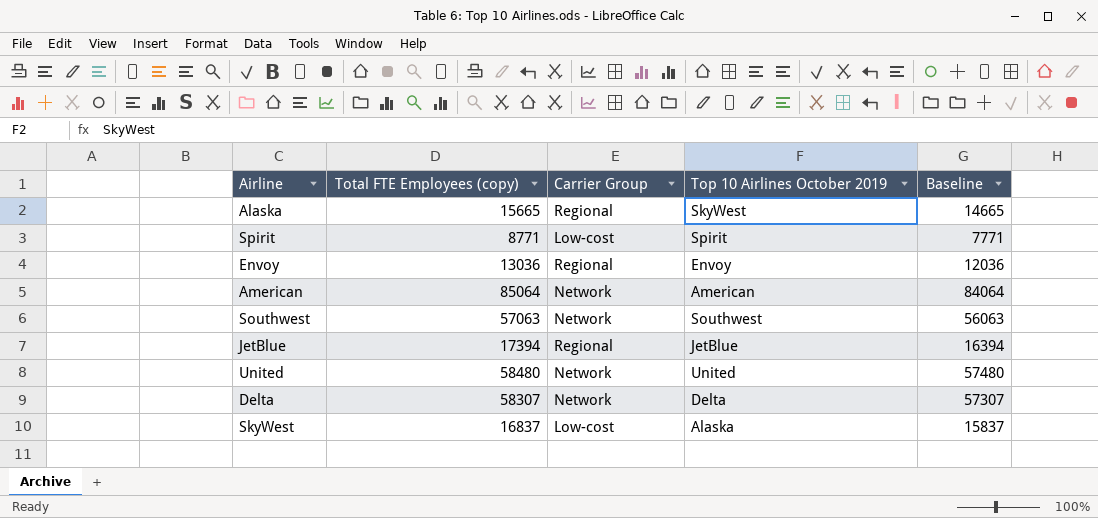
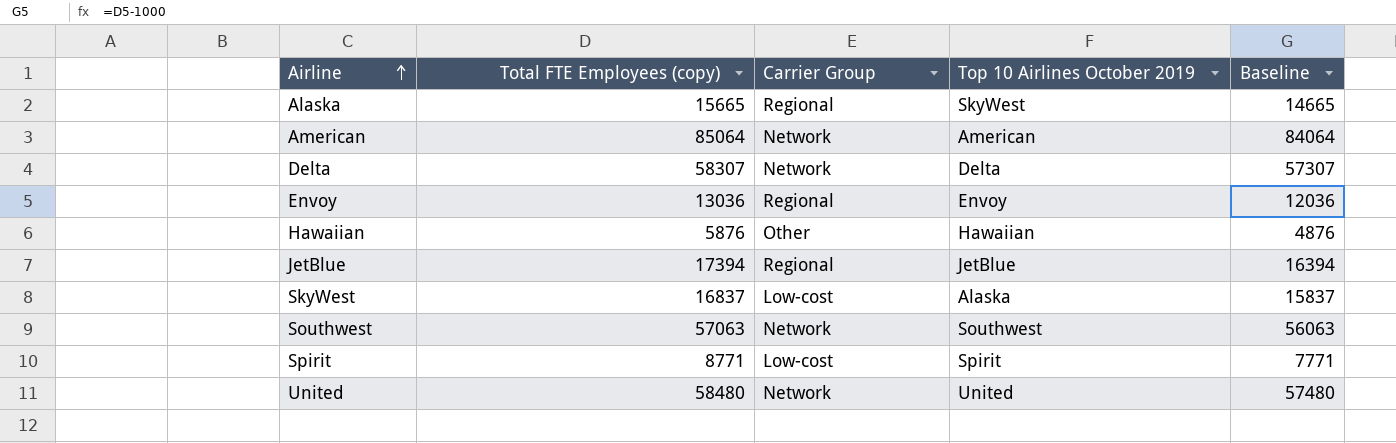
row order: none -> Airline ascending
row Hawaiian: none -> 5876 | Other | Hawaiian | 4876

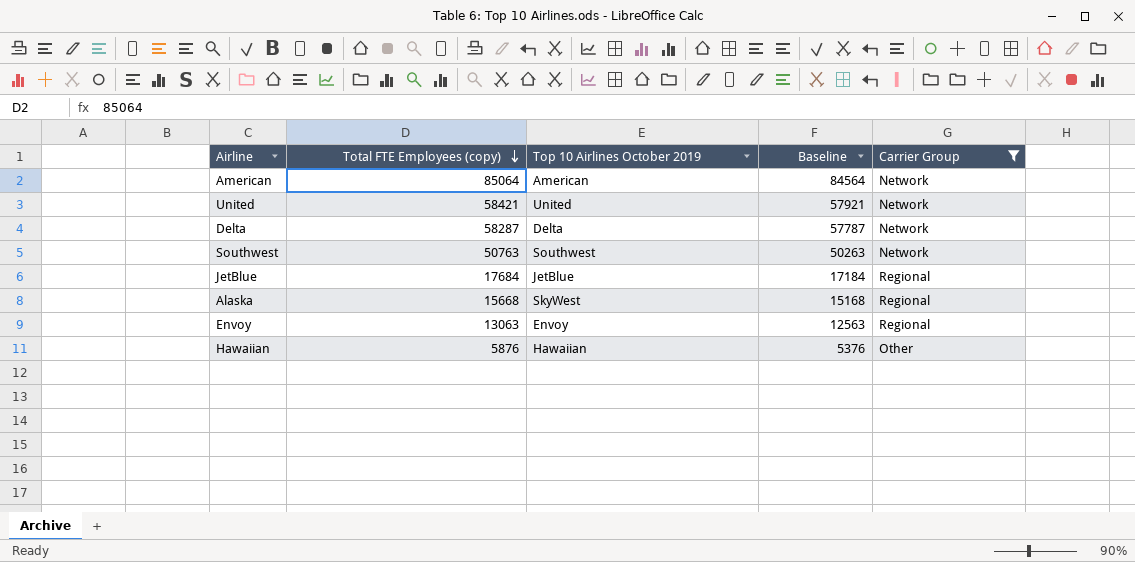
filter: none -> Carrier Group != Low-cost
row order: Airline ascending -> Total FTE Employees (copy) descending
column Baseline | formula: [Total FTE Employees (copy)] - 1000 -> [Total FTE Employees (copy)] - 500
column Carrier Group | position: 3 -> 5
United | Total FTE Employees (copy): 58480 -> 58421
Delta | Total FTE Employees (copy): 58307 -> 58287
Southwest | Total FTE Employees (copy): 57063 -> 50763
JetBlue | Total FTE Employees (copy): 17394 -> 17684
Alaska | Total FTE Employees (copy): 15665 -> 15668
Envoy | Total FTE Employees (copy): 13036 -> 13063

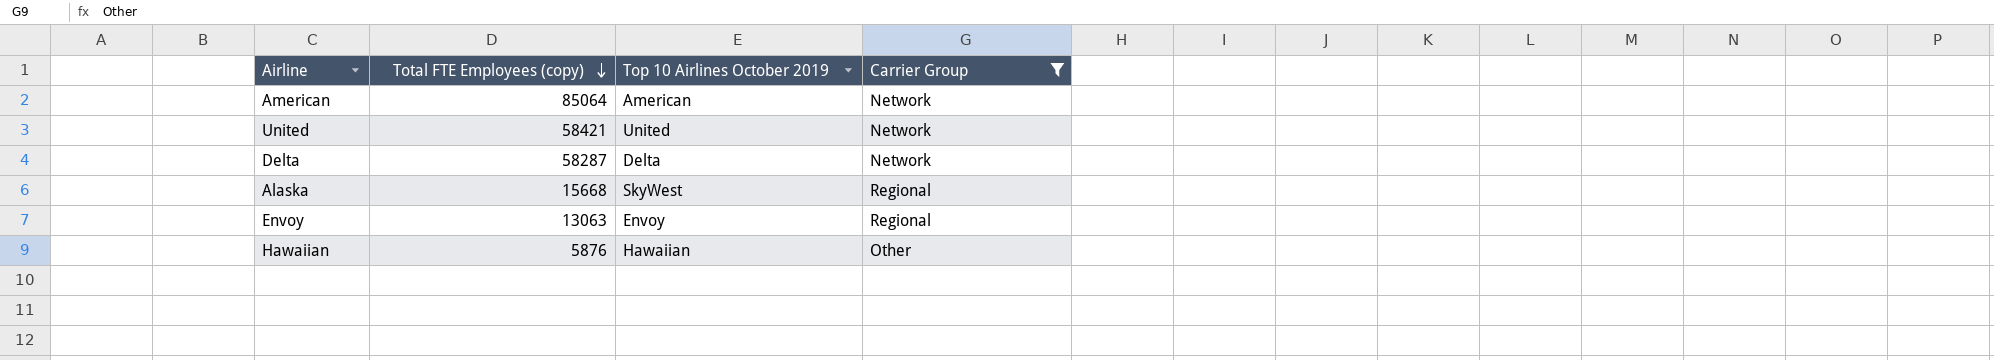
column Baseline | formula: [Total FTE Employees (copy)] - 500 -> none
row Southwest: 50763 | Southwest | 50263 | Network -> none
row JetBlue: 17684 | JetBlue | 17184 | Regional -> none

